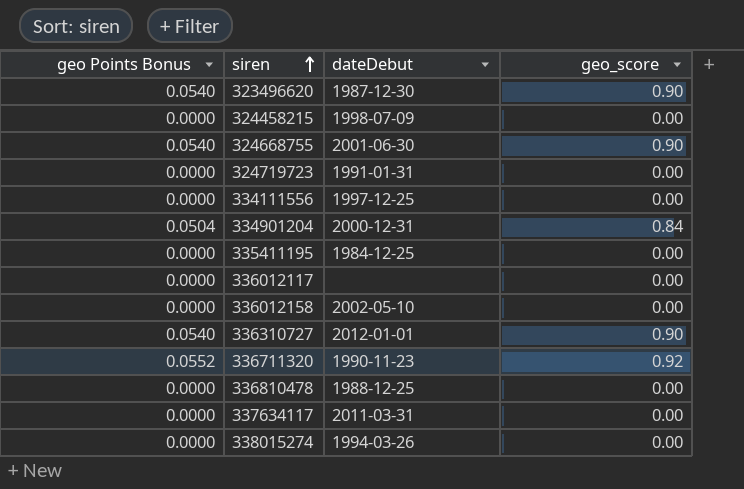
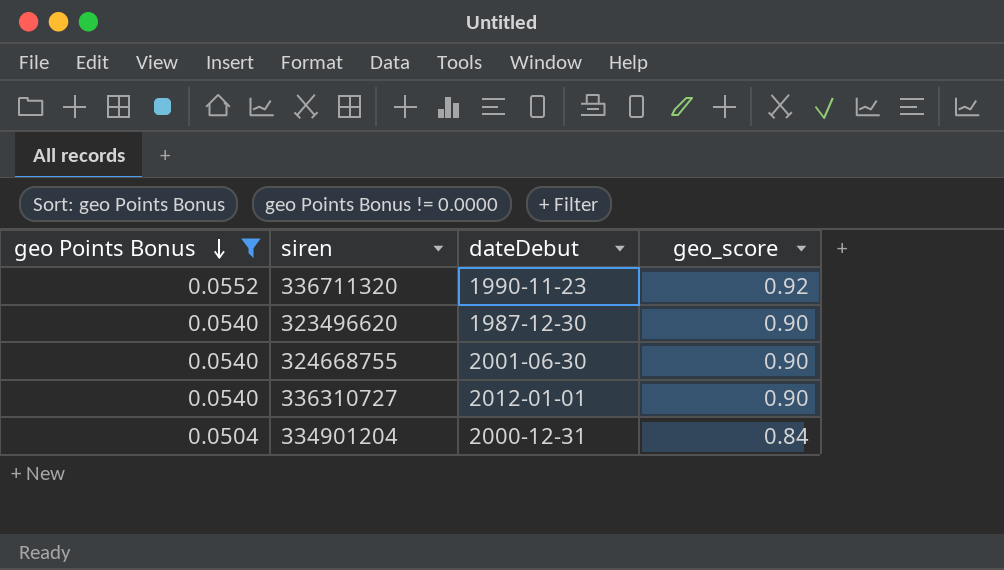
filter: none -> geo Points Bonus != 0.0000
row order: siren ascending -> geo Points Bonus descending

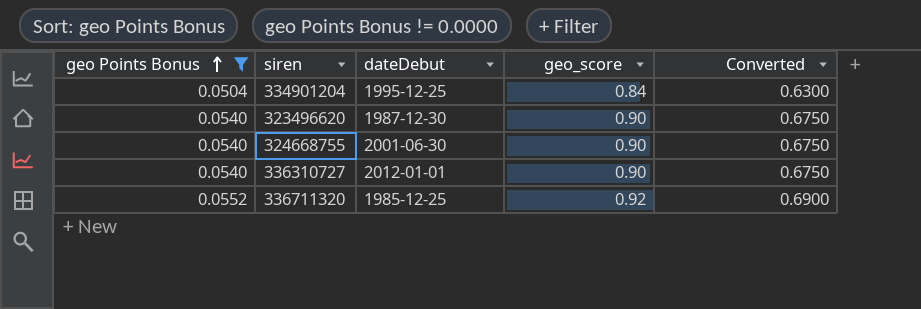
row order: geo Points Bonus descending -> geo Points Bonus ascending
column Converted | formula: none -> [geo_score] * 0.75
334901204 | dateDebut: 2000-12-31 -> 1995-12-25
336711320 | dateDebut: 1990-11-23 -> 1985-12-25

